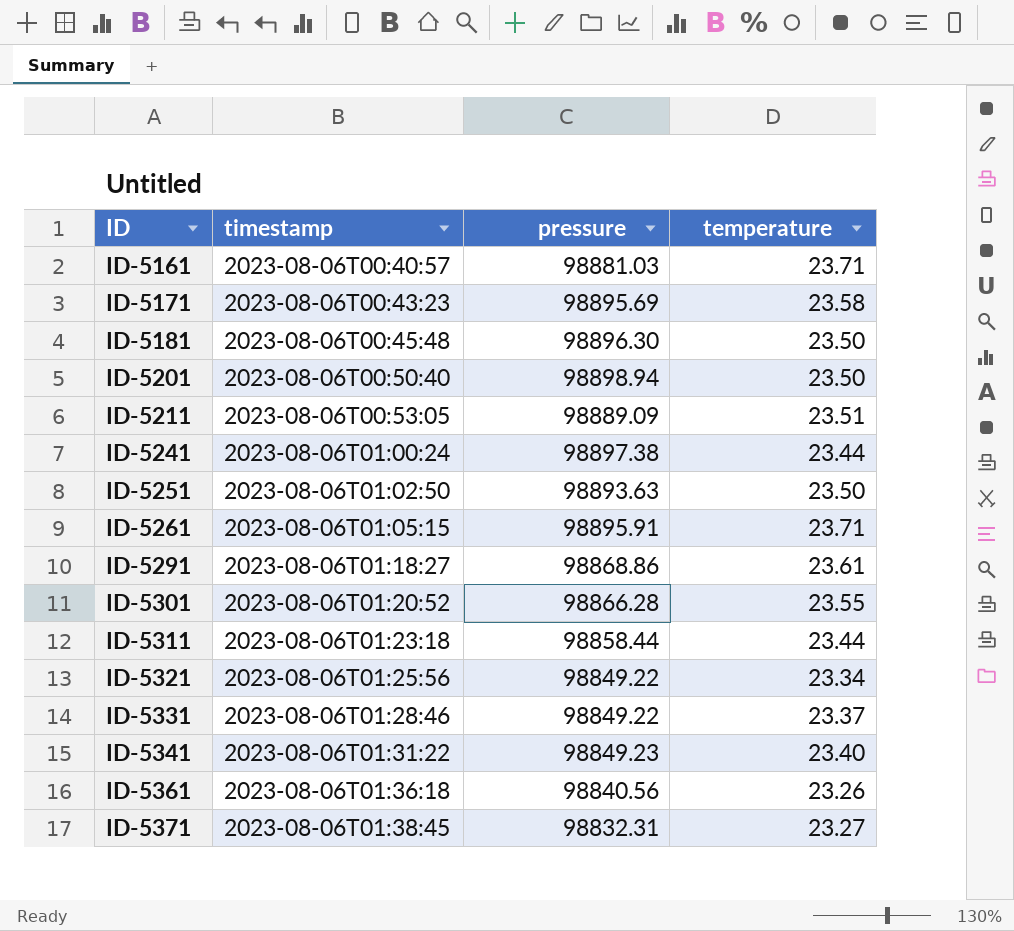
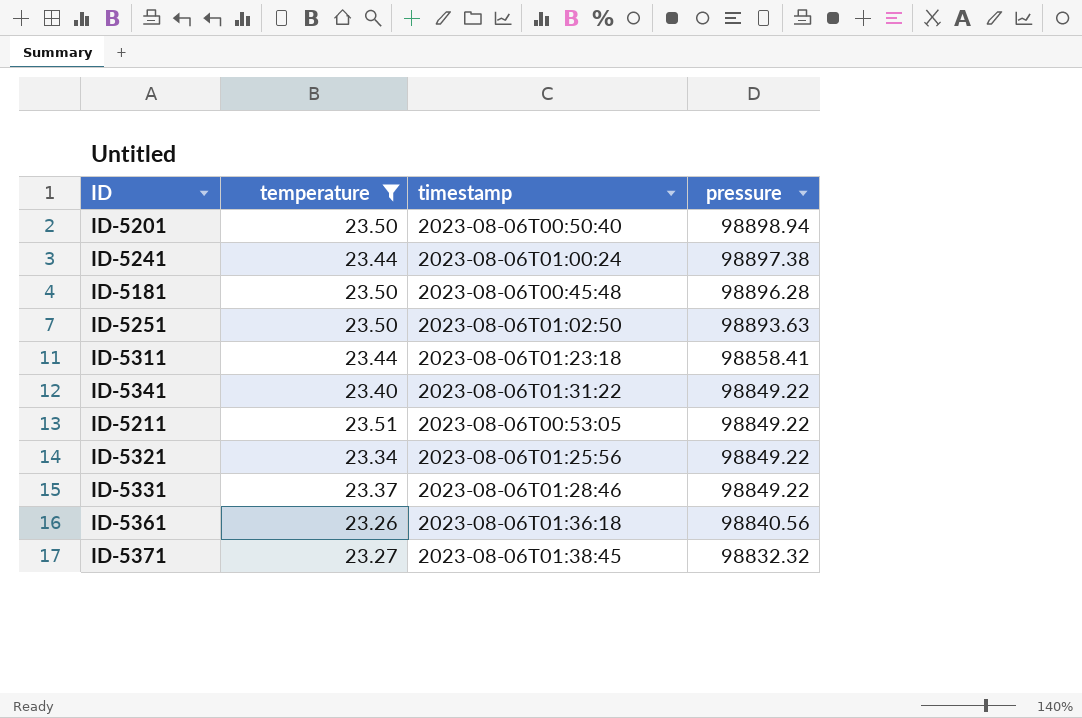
filter: none -> temperature <= 23.51
row order: ID ascending -> pressure descending
column temperature | position: 4 -> 2
ID-5181 | pressure: 98896.30 -> 98896.28
ID-5311 | pressure: 98858.44 -> 98858.41
ID-5341 | pressure: 98849.23 -> 98849.22
ID-5211 | pressure: 98889.09 -> 98849.22
ID-5371 | pressure: 98832.31 -> 98832.32

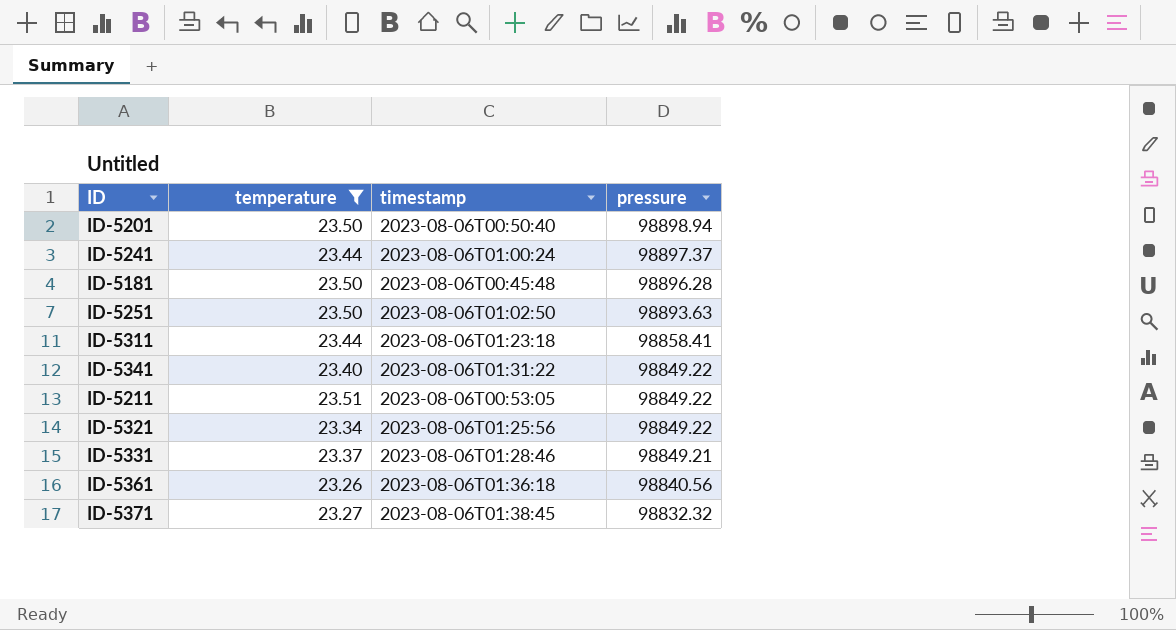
ID-5241 | pressure: 98897.38 -> 98897.37
ID-5331 | pressure: 98849.22 -> 98849.21

